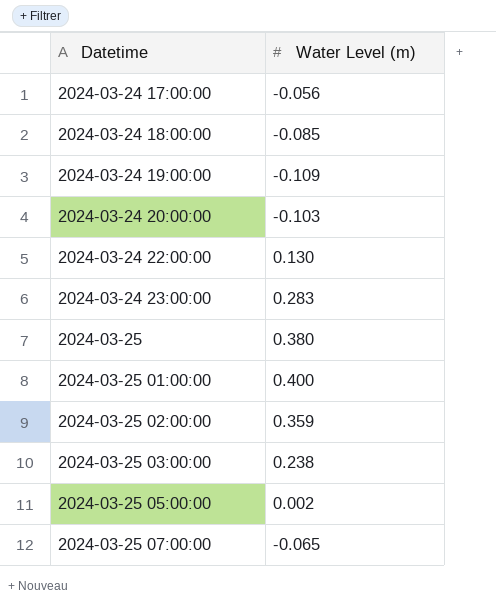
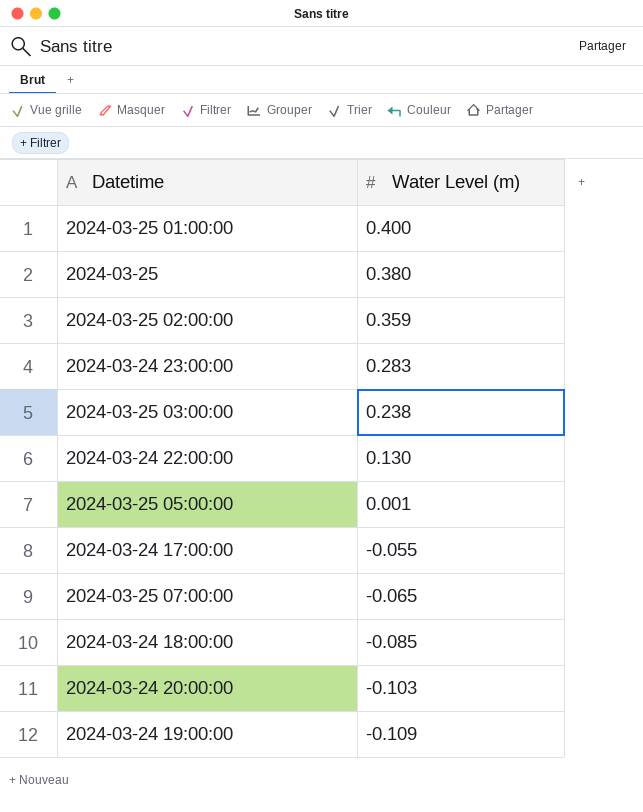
row order: Datetime ascending -> Water Level (m) descending
2024-03-25 05:00:00 | Water Level (m): 0.002 -> 0.001
2024-03-24 17:00:00 | Water Level (m): -0.056 -> -0.055

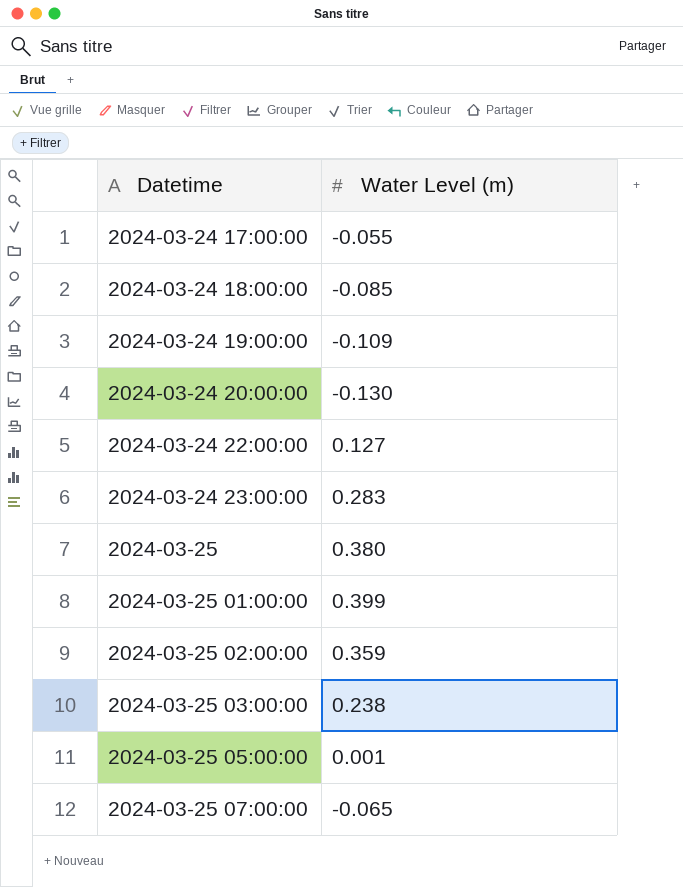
row order: Water Level (m) descending -> Datetime ascending
2024-03-24 20:00:00 | Water Level (m): -0.103 -> -0.130
2024-03-24 22:00:00 | Water Level (m): 0.130 -> 0.127
2024-03-25 01:00:00 | Water Level (m): 0.400 -> 0.399

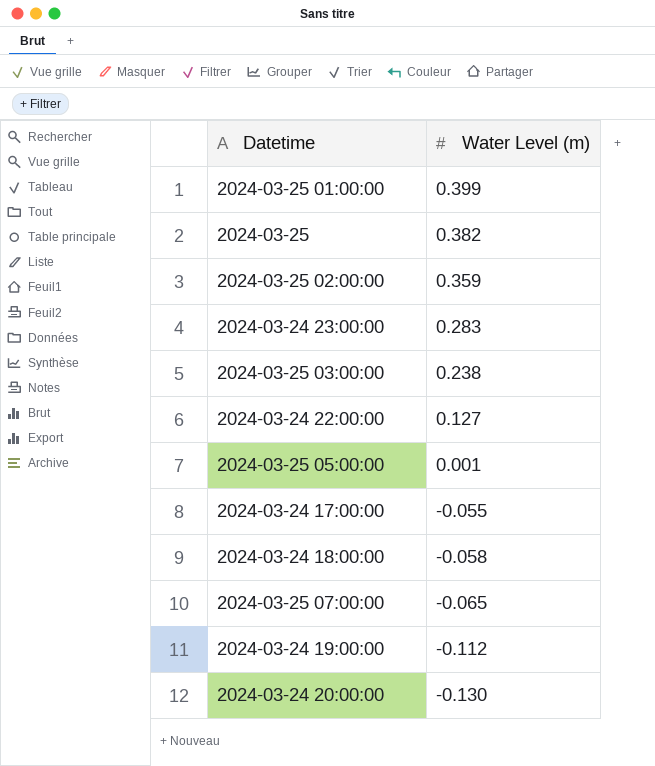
row order: Datetime ascending -> Water Level (m) descending
2024-03-25 | Water Level (m): 0.380 -> 0.382
2024-03-24 18:00:00 | Water Level (m): -0.085 -> -0.058
2024-03-24 19:00:00 | Water Level (m): -0.109 -> -0.112

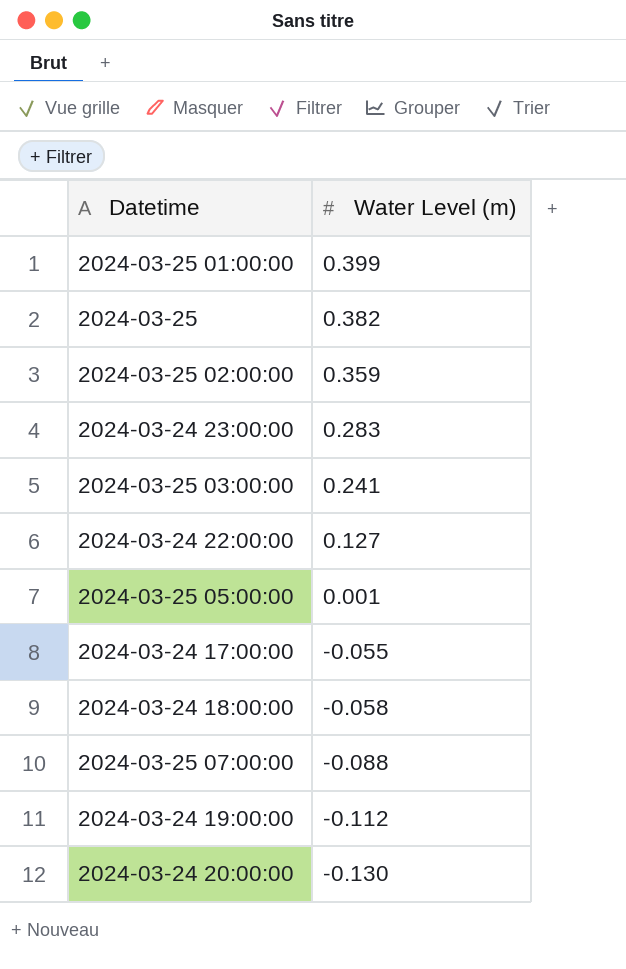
2024-03-25 03:00:00 | Water Level (m): 0.238 -> 0.241
2024-03-25 07:00:00 | Water Level (m): -0.065 -> -0.088

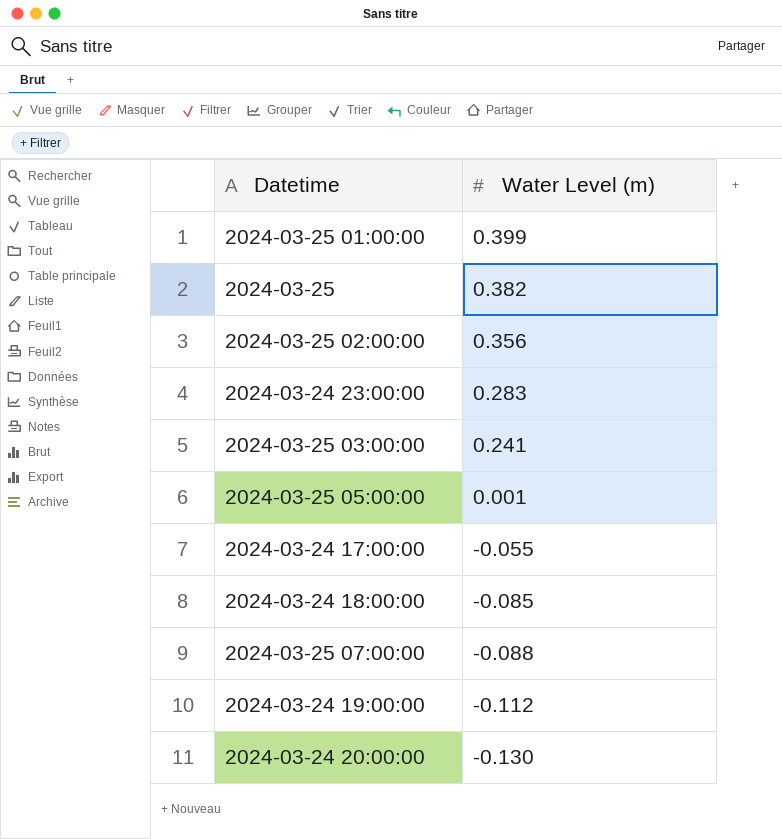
row 2024-03-24 22:00:00: 0.127 -> none
2024-03-25 02:00:00 | Water Level (m): 0.359 -> 0.356
2024-03-24 18:00:00 | Water Level (m): -0.058 -> -0.085

